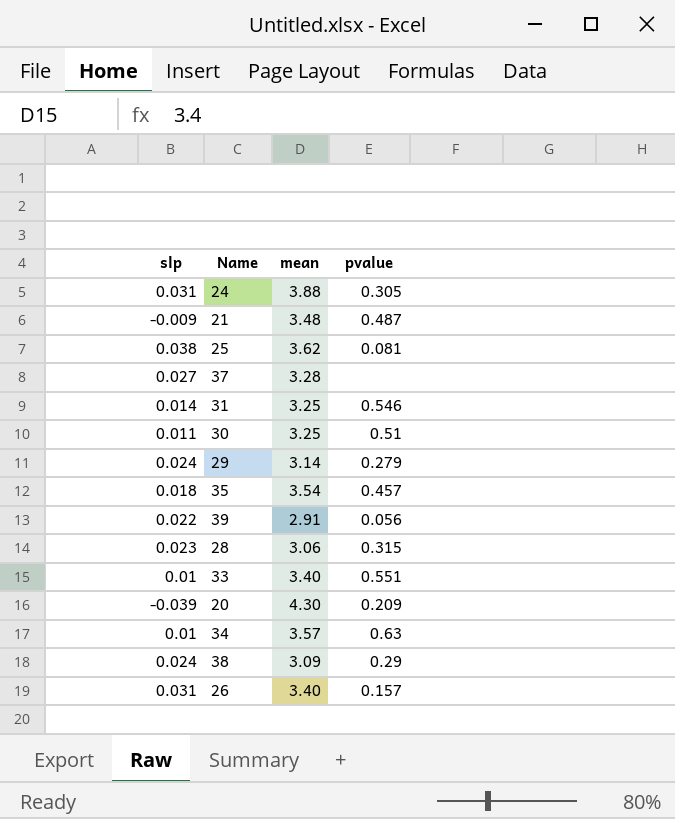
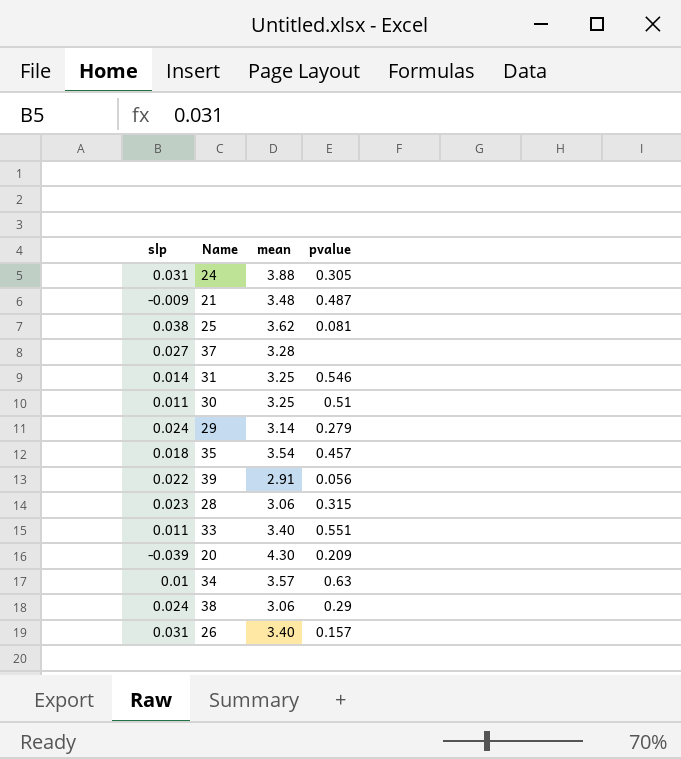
33 | slp: 0.01 -> 0.011
38 | mean: 3.09 -> 3.06

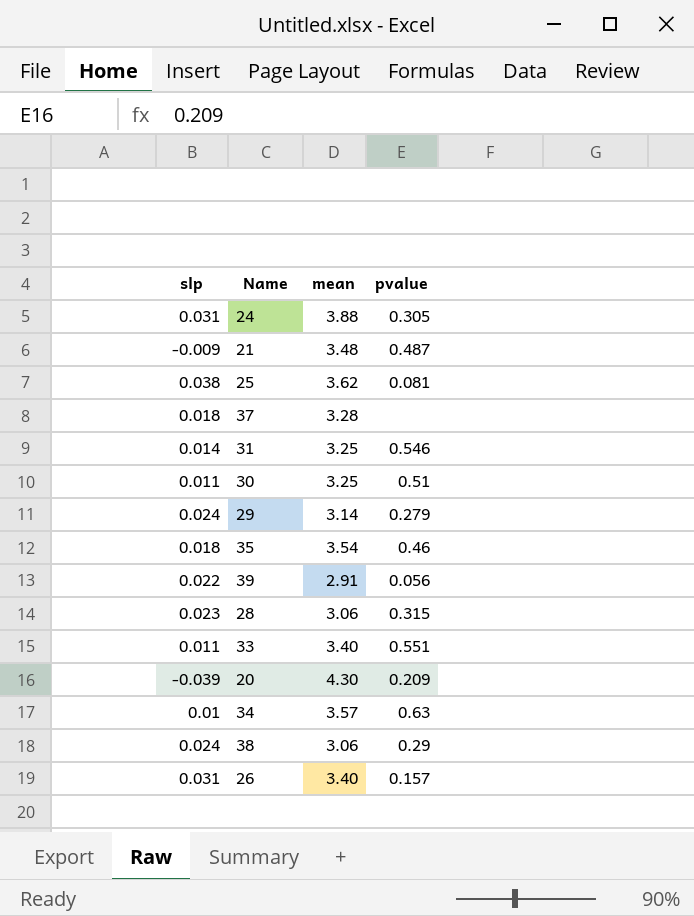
37 | slp: 0.027 -> 0.018
35 | pvalue: 0.457 -> 0.46

